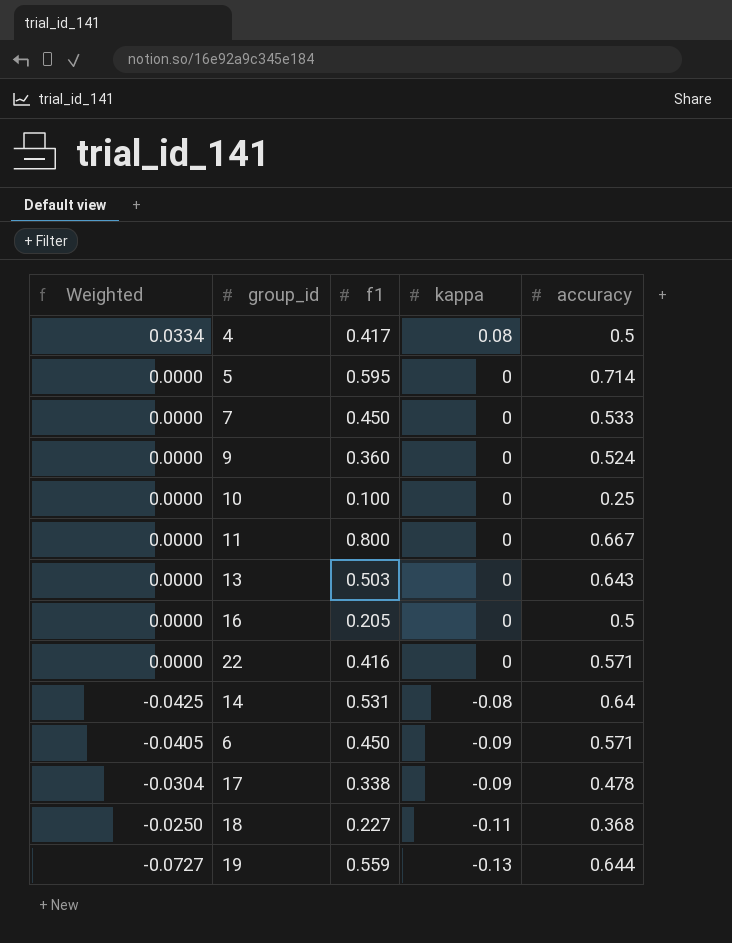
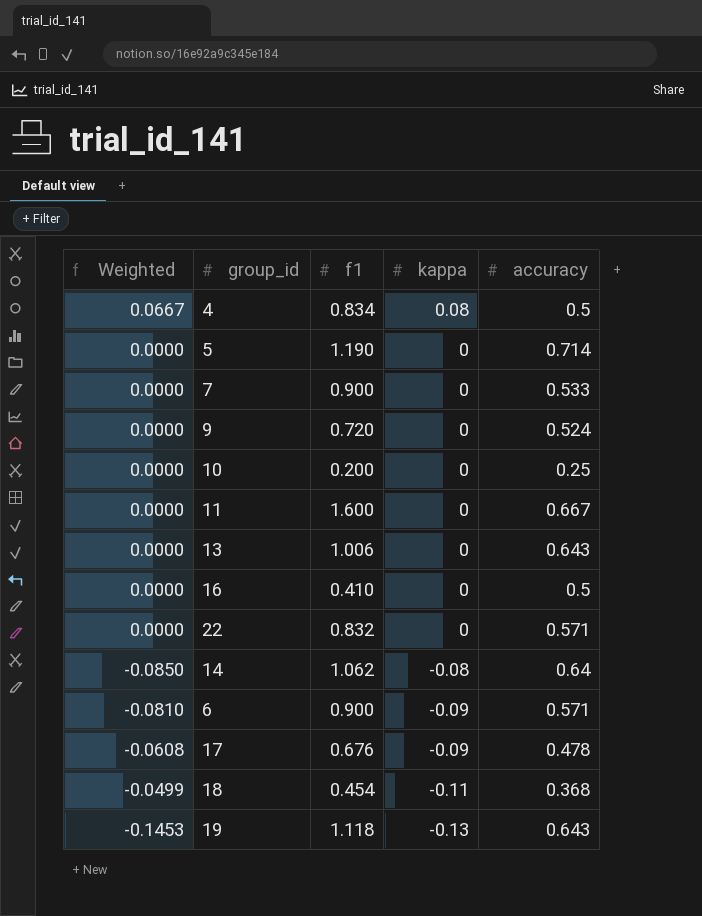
4 | Weighted: 0.0334 -> 0.0667
4 | f1: 0.417 -> 0.834
5 | f1: 0.595 -> 1.190
7 | f1: 0.450 -> 0.900
9 | f1: 0.360 -> 0.720
10 | f1: 0.100 -> 0.200
11 | f1: 0.800 -> 1.600
13 | f1: 0.503 -> 1.006
16 | f1: 0.205 -> 0.410
22 | f1: 0.416 -> 0.832
14 | Weighted: -0.0425 -> -0.0850
14 | f1: 0.531 -> 1.062
6 | Weighted: -0.0405 -> -0.0810
6 | f1: 0.450 -> 0.900
17 | Weighted: -0.0304 -> -0.0608
17 | f1: 0.338 -> 0.676
18 | Weighted: -0.0250 -> -0.0499
18 | f1: 0.227 -> 0.454
19 | Weighted: -0.0727 -> -0.1453
19 | f1: 0.559 -> 1.118
19 | accuracy: 0.644 -> 0.643

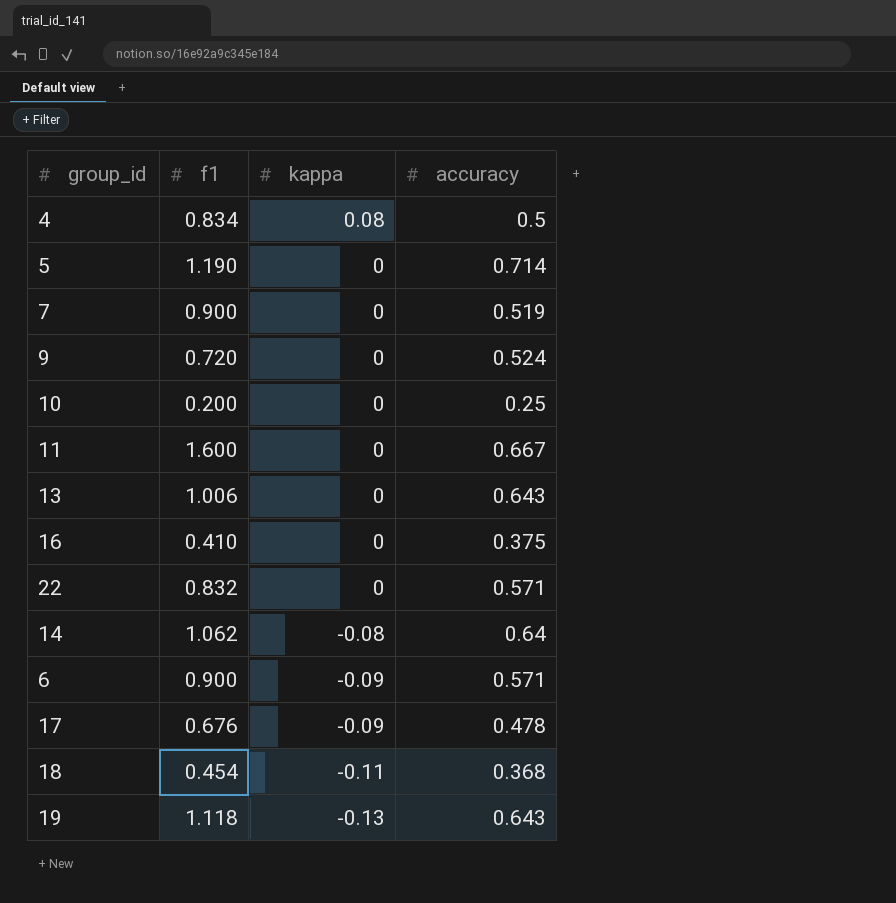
column Weighted | formula: [f1] * [kappa] -> none
7 | accuracy: 0.533 -> 0.519
16 | accuracy: 0.5 -> 0.375

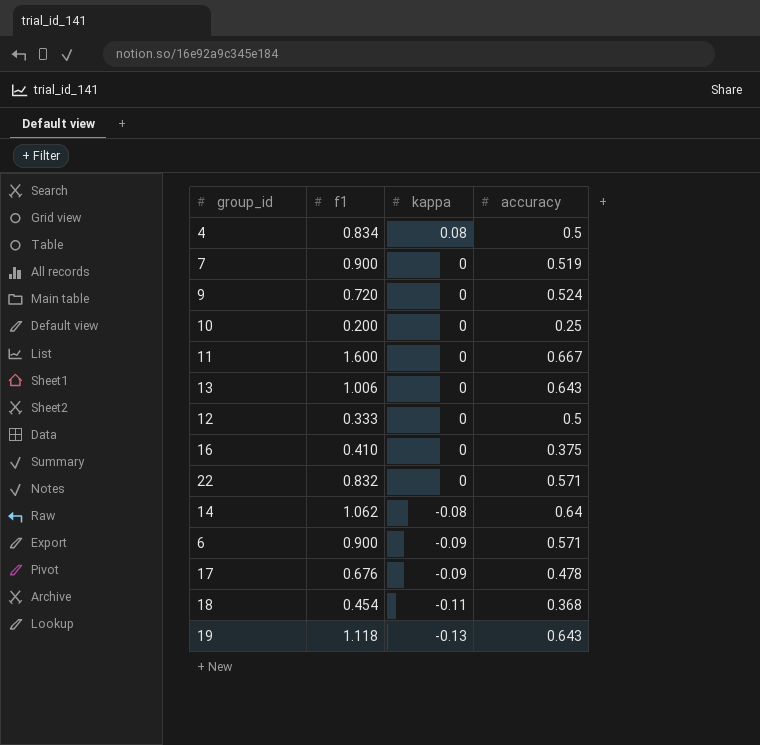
row 5: 1.190 | 0 | 0.714 -> none
row 12: none -> 0.333 | 0 | 0.5

